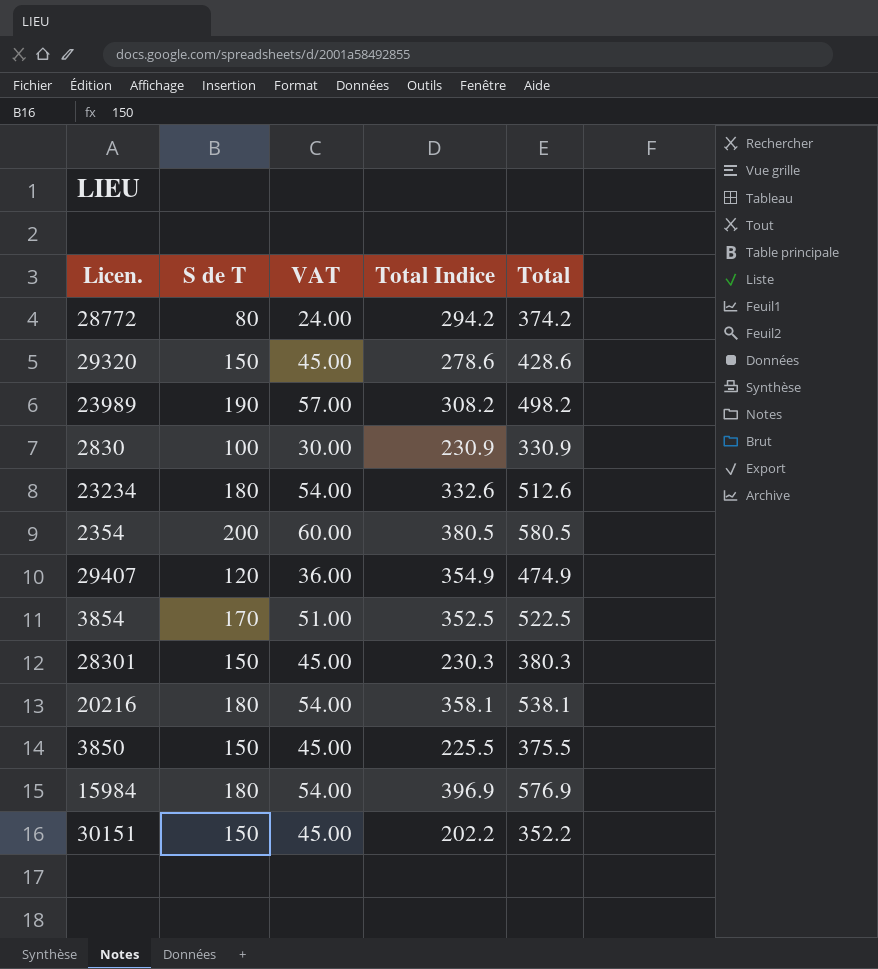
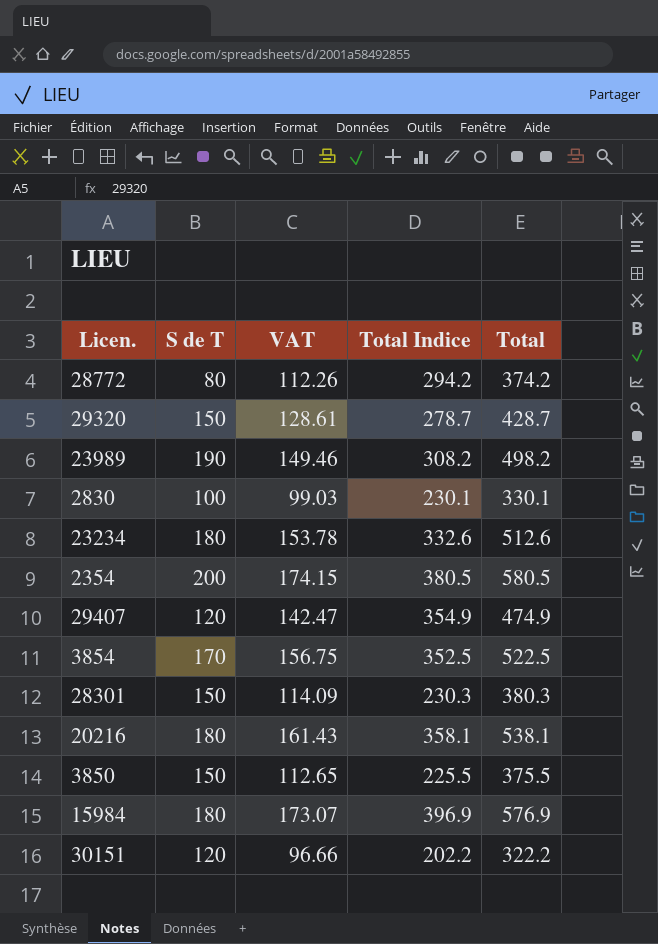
column VAT | formula: [S de T] * 0.3 -> [Total] * 0.3
29320 | Total Indice: 278.6 -> 278.7
29320 | Total: 428.6 -> 428.7
2830 | Total Indice: 230.9 -> 230.1
2830 | Total: 330.9 -> 330.1
30151 | S de T: 150 -> 120
30151 | Total: 352.2 -> 322.2

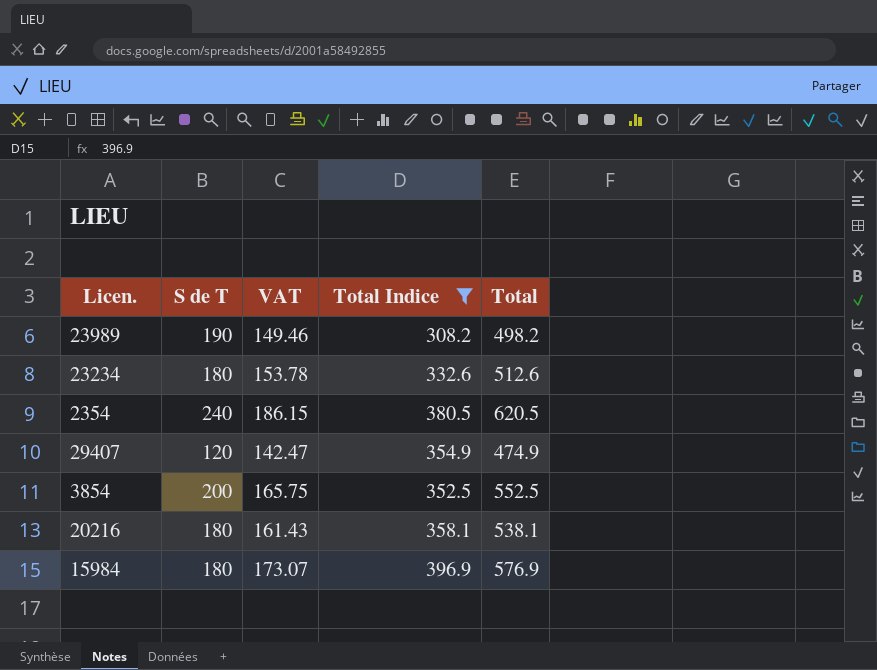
filter: none -> Total Indice >= 308.2
2354 | S de T: 200 -> 240
2354 | VAT: 174.15 -> 186.15
2354 | Total: 580.5 -> 620.5
3854 | S de T: 170 -> 200
3854 | VAT: 156.75 -> 165.75
3854 | Total: 522.5 -> 552.5

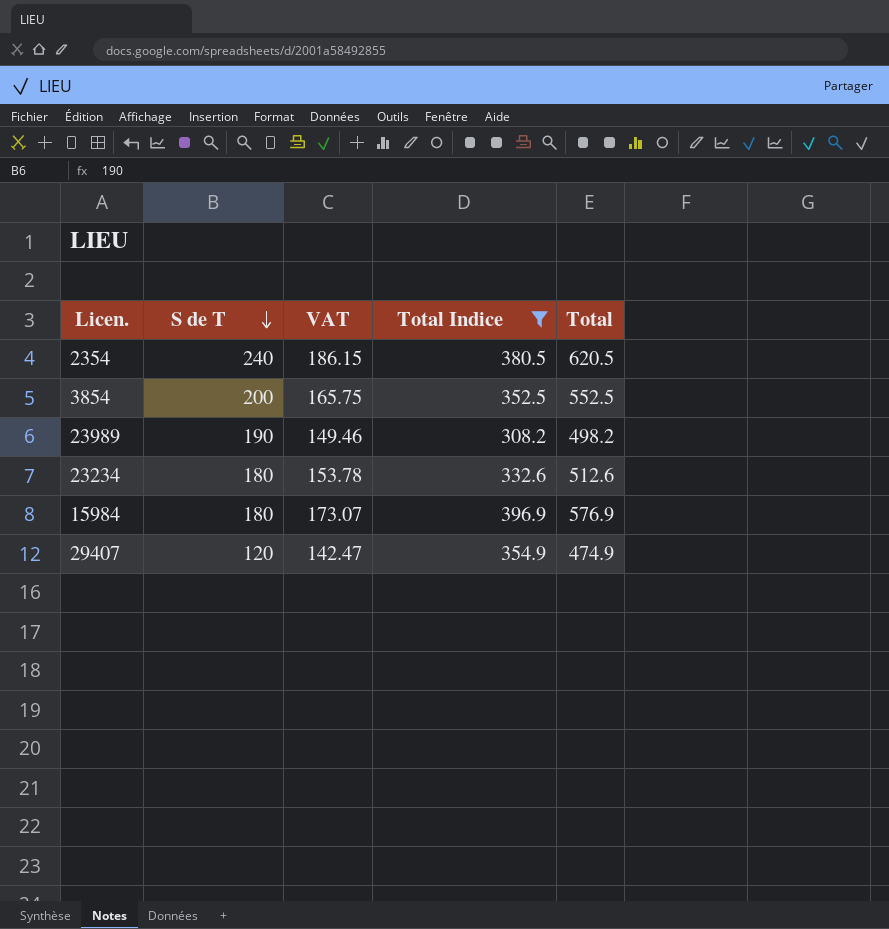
row order: none -> S de T descending
row 20216: 180 | 161.43 | 358.1 | 538.1 -> none

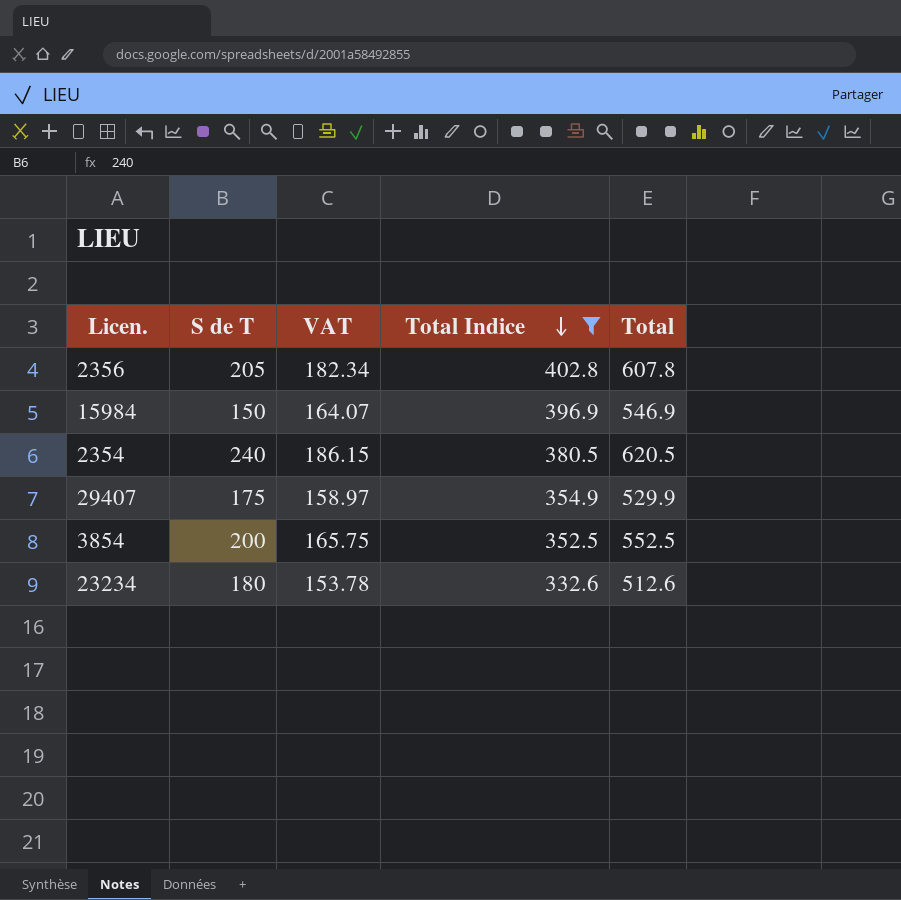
row order: S de T descending -> Total Indice descending
row 23989: 190 | 149.46 | 308.2 | 498.2 -> none
row 2356: none -> 205 | 182.34 | 402.8 | 607.8
15984 | S de T: 180 -> 150
15984 | VAT: 173.07 -> 164.07
15984 | Total: 576.9 -> 546.9
29407 | S de T: 120 -> 175
29407 | VAT: 142.47 -> 158.97
29407 | Total: 474.9 -> 529.9

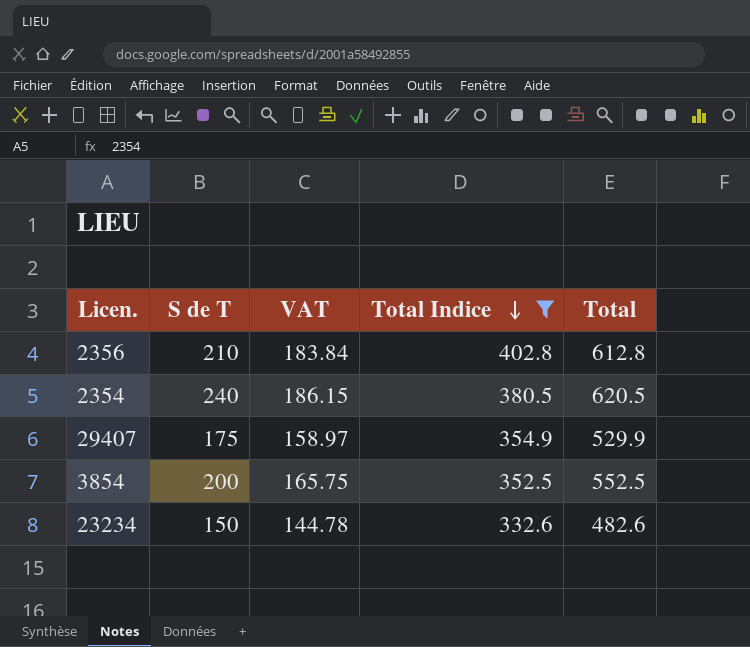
row 15984: 150 | 164.07 | 396.9 | 546.9 -> none
2356 | S de T: 205 -> 210
2356 | VAT: 182.34 -> 183.84
2356 | Total: 607.8 -> 612.8
23234 | S de T: 180 -> 150
23234 | VAT: 153.78 -> 144.78
23234 | Total: 512.6 -> 482.6

